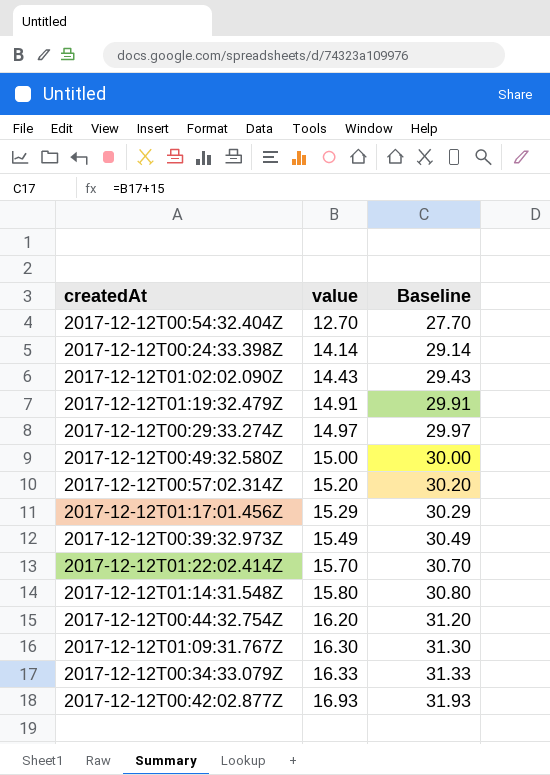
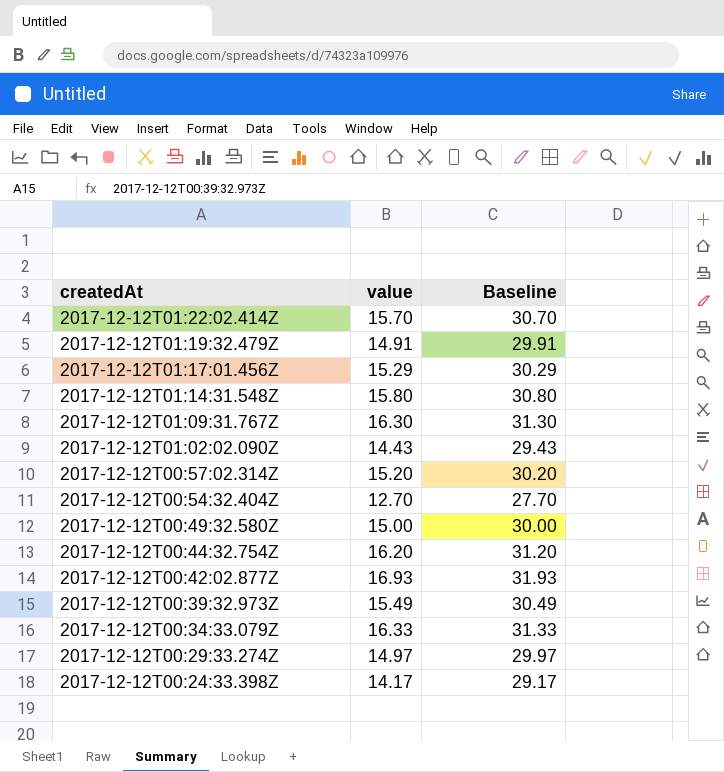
row order: value ascending -> createdAt descending
2017-12-12T00:24:33.398Z | value: 14.14 -> 14.17
2017-12-12T00:24:33.398Z | Baseline: 29.14 -> 29.17

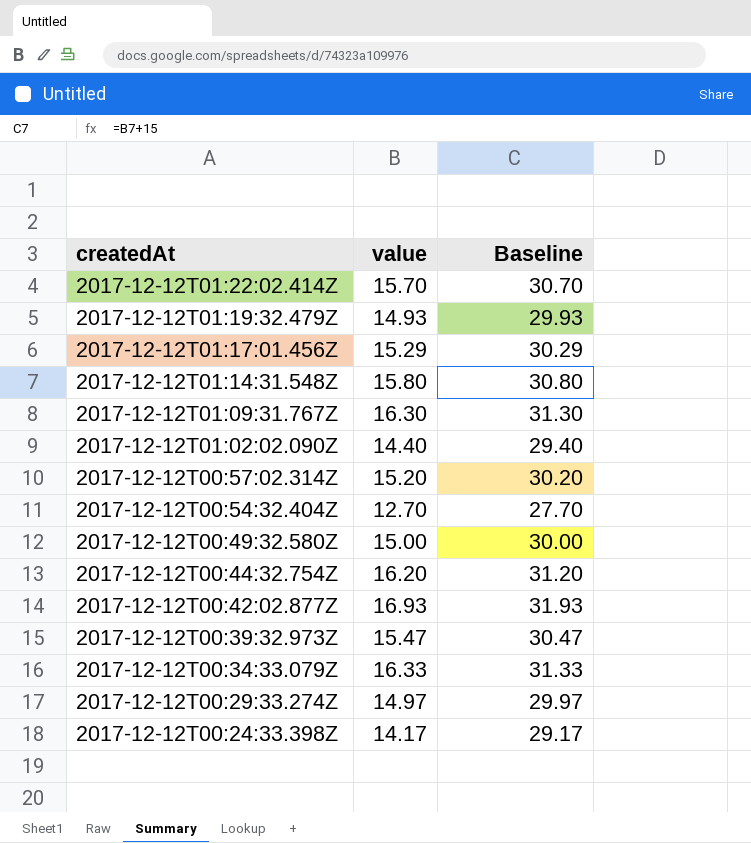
2017-12-12T01:19:32.479Z | value: 14.91 -> 14.93
2017-12-12T01:19:32.479Z | Baseline: 29.91 -> 29.93
2017-12-12T01:02:02.090Z | value: 14.43 -> 14.40
2017-12-12T01:02:02.090Z | Baseline: 29.43 -> 29.40
2017-12-12T00:39:32.973Z | value: 15.49 -> 15.47
2017-12-12T00:39:32.973Z | Baseline: 30.49 -> 30.47

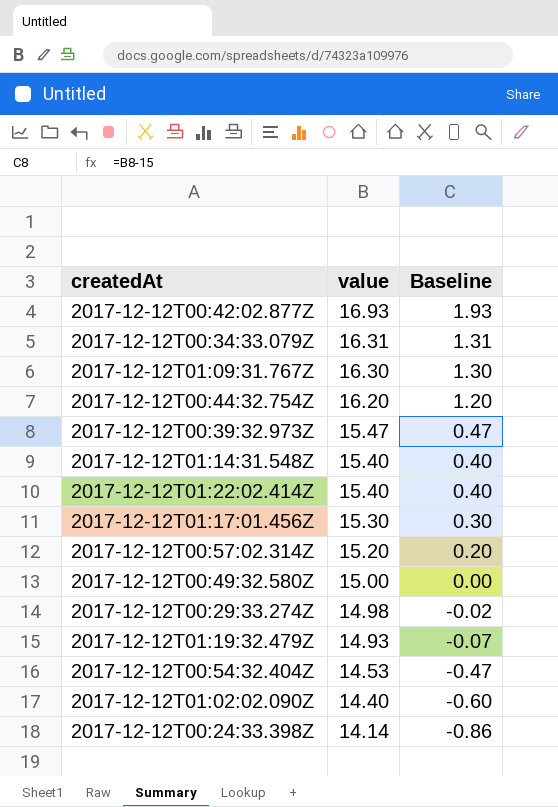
row order: createdAt descending -> value descending
column Baseline | formula: [value] + 15 -> [value] - 15
2017-12-12T00:34:33.079Z | value: 16.33 -> 16.31
2017-12-12T01:14:31.548Z | value: 15.80 -> 15.40
2017-12-12T01:22:02.414Z | value: 15.70 -> 15.40
2017-12-12T01:17:01.456Z | value: 15.29 -> 15.30
2017-12-12T00:29:33.274Z | value: 14.97 -> 14.98
2017-12-12T00:54:32.404Z | value: 12.70 -> 14.53
2017-12-12T00:24:33.398Z | value: 14.17 -> 14.14

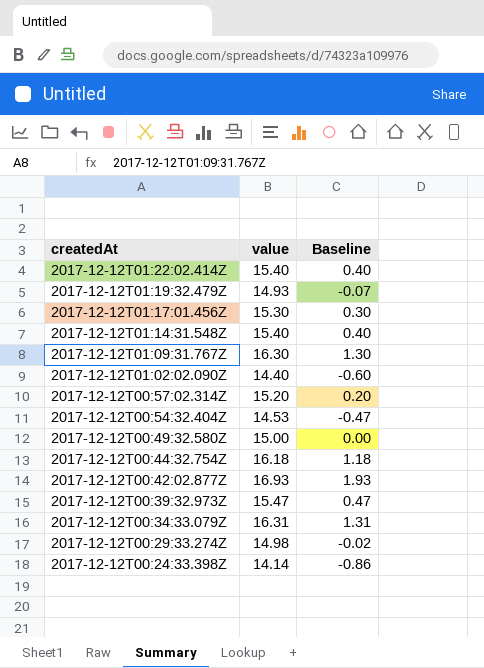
row order: value descending -> createdAt descending
2017-12-12T00:44:32.754Z | value: 16.20 -> 16.18
2017-12-12T00:44:32.754Z | Baseline: 1.20 -> 1.18

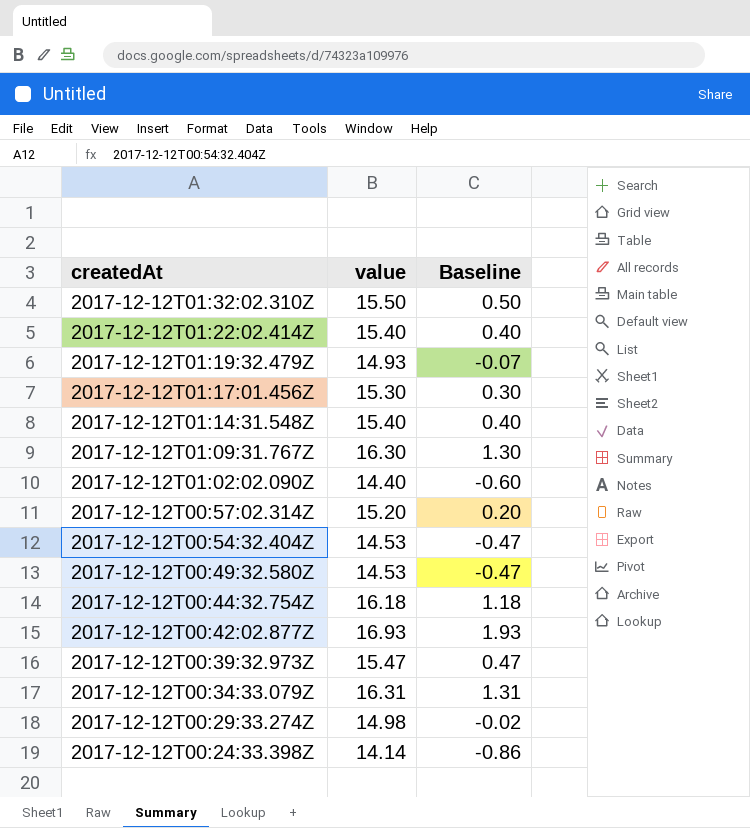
row 2017-12-12T01:32:02.310Z: none -> 15.50 | 0.50
2017-12-12T00:49:32.580Z | value: 15.00 -> 14.53
2017-12-12T00:49:32.580Z | Baseline: 0.00 -> -0.47

